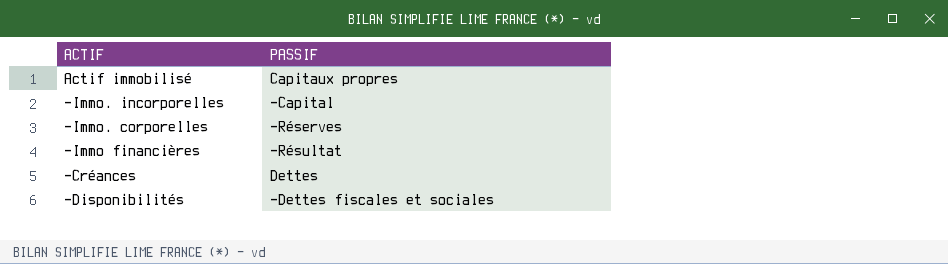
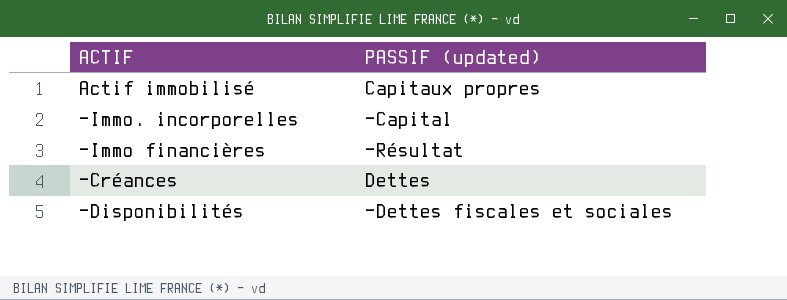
column name: PASSIF -> PASSIF (updated)
row -Immo. corporelles: -Réserves -> none

